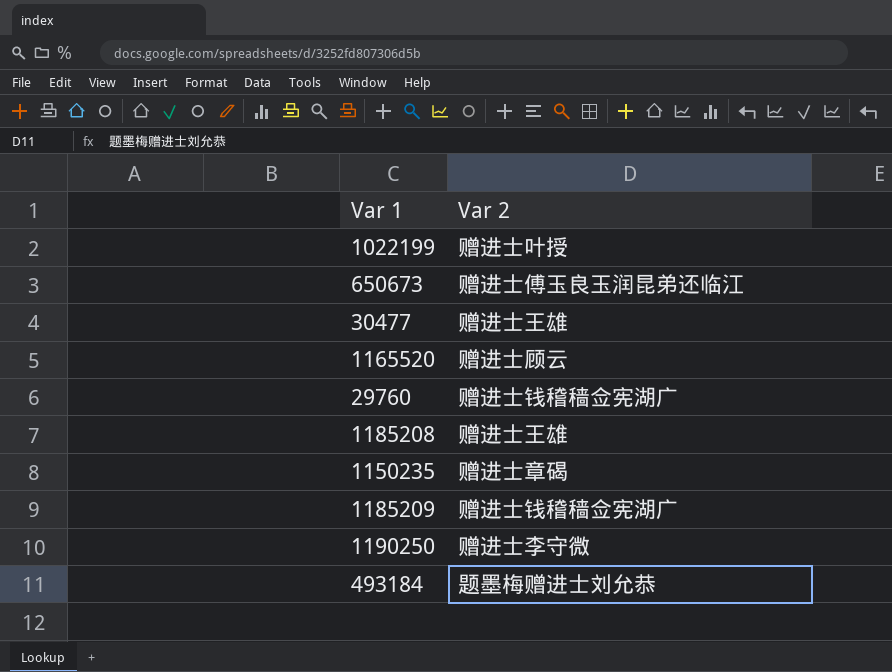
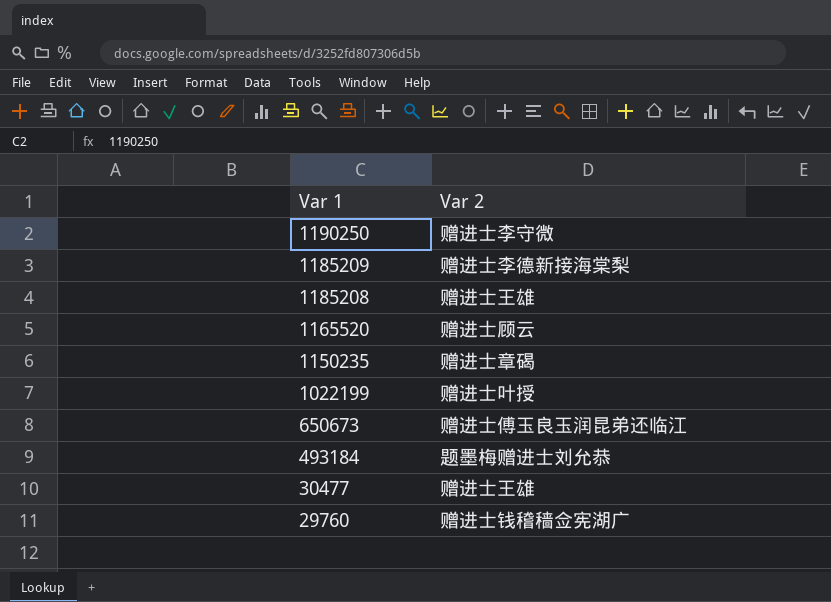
row order: none -> Var 1 descending
1185209 | Var 2: 赠进士钱稽穑佥宪湖广 -> 赠进士李德新接海棠梨

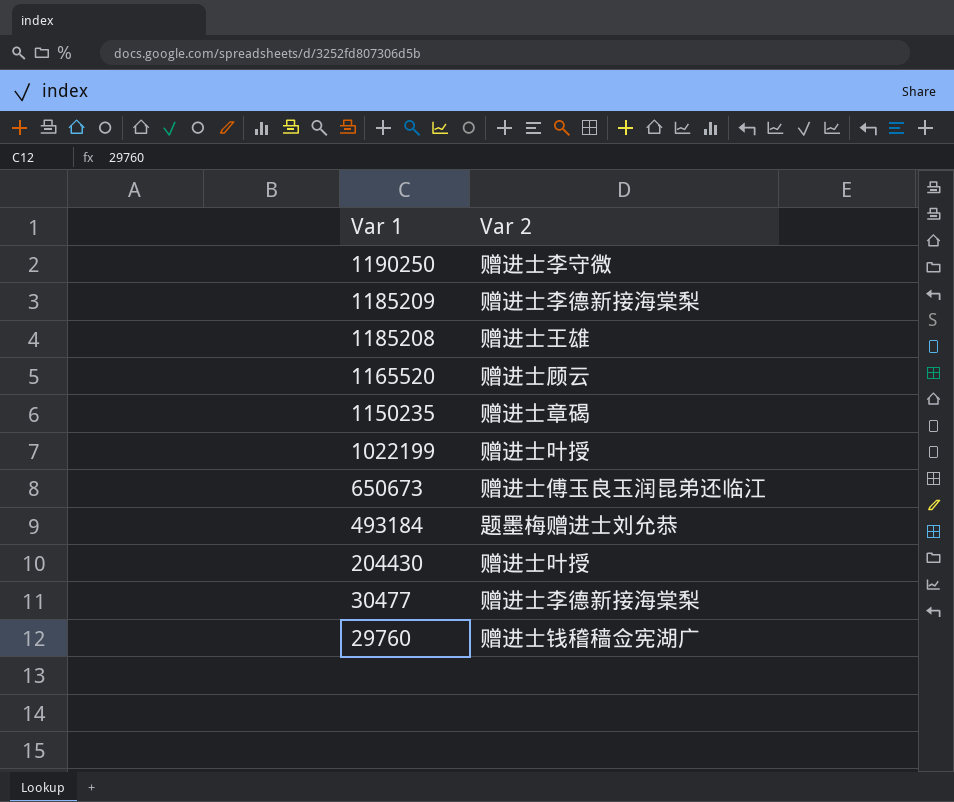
row 204430: none -> 赠进士叶授
30477 | Var 2: 赠进士王雄 -> 赠进士李德新接海棠梨

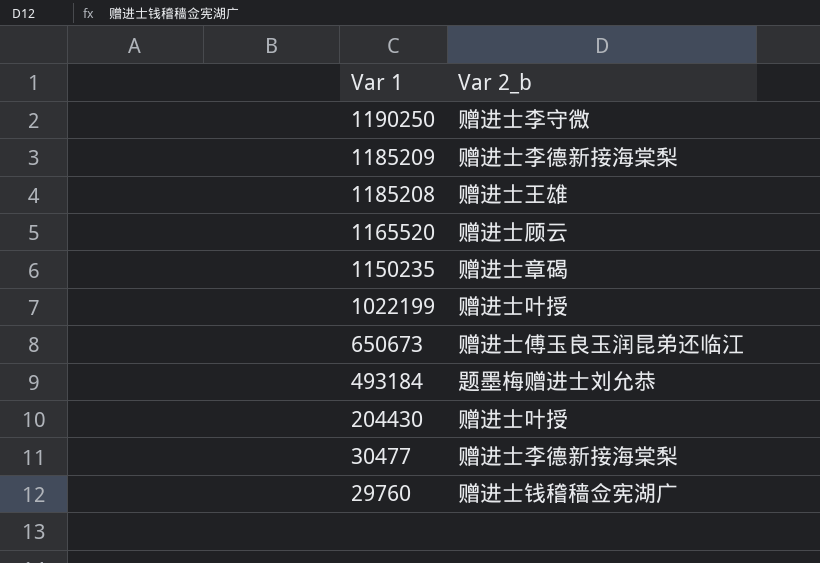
column name: Var 2 -> Var 2_b

